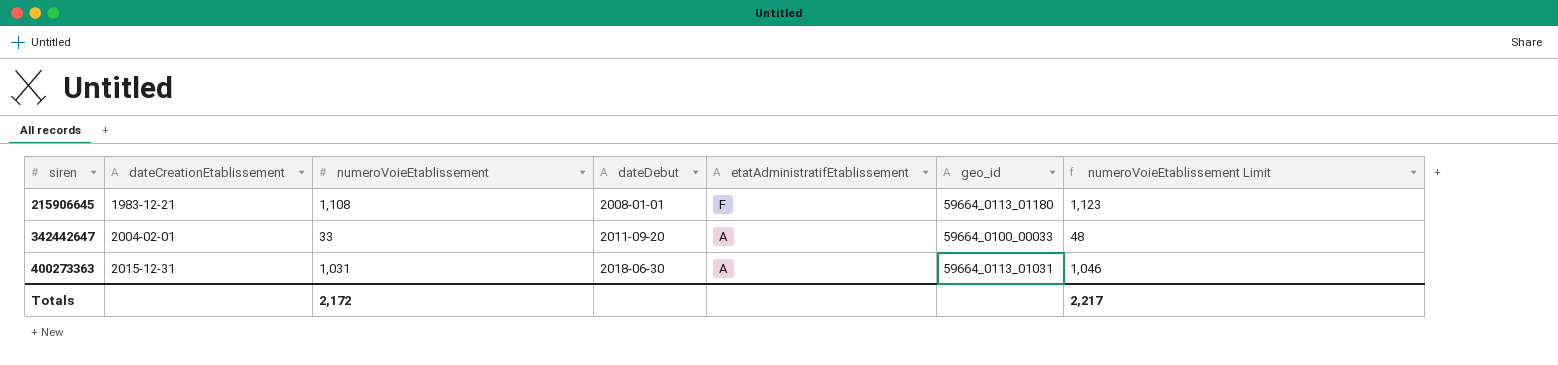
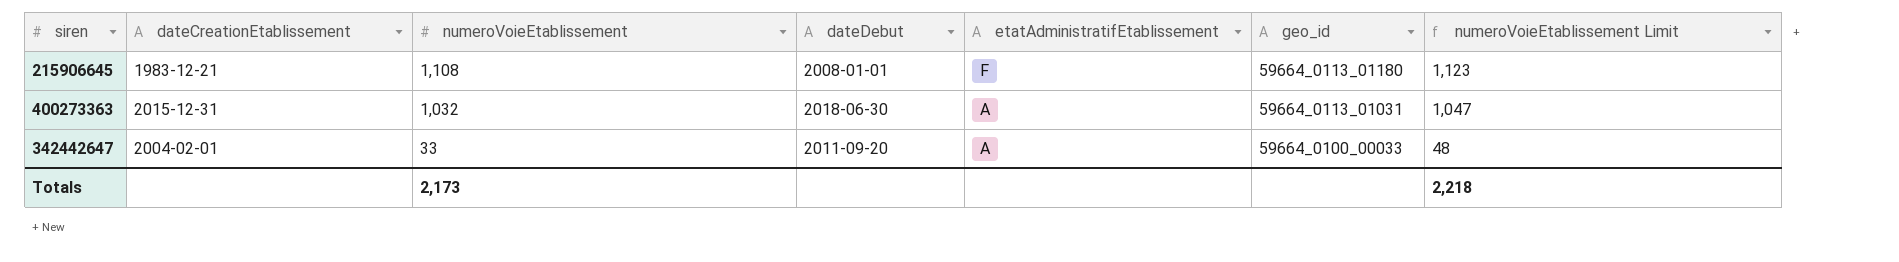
row order: siren ascending -> numeroVoieEtablissement descending
400273363 | numeroVoieEtablissement: 1,031 -> 1,032
400273363 | numeroVoieEtablissement Limit: 1,046 -> 1,047
Totals | numeroVoieEtablissement: 2,172 -> 2,173
Totals | numeroVoieEtablissement Limit: 2,217 -> 2,218

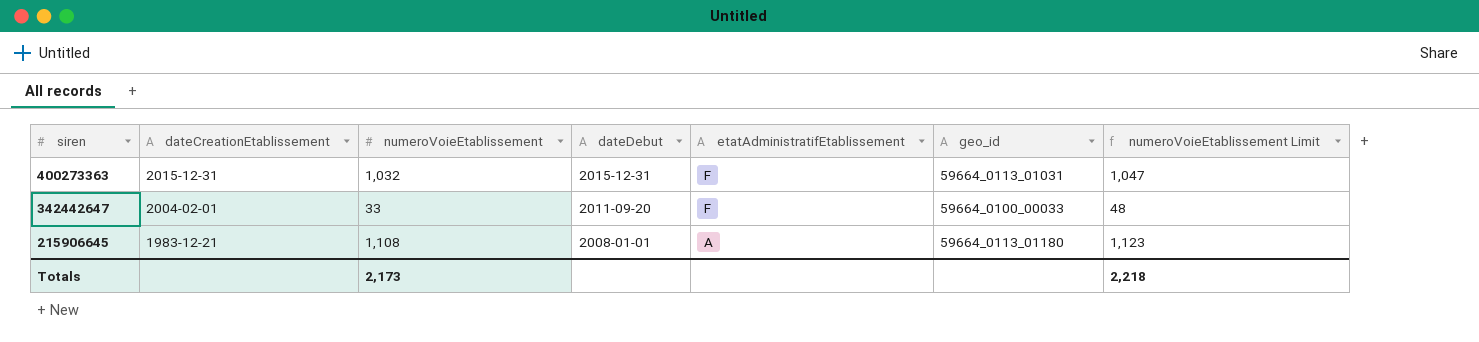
row order: numeroVoieEtablissement descending -> siren descending
400273363 | dateDebut: 2018-06-30 -> 2015-12-31
400273363 | etatAdministratifEtablissement: A -> F
342442647 | etatAdministratifEtablissement: A -> F
215906645 | etatAdministratifEtablissement: F -> A

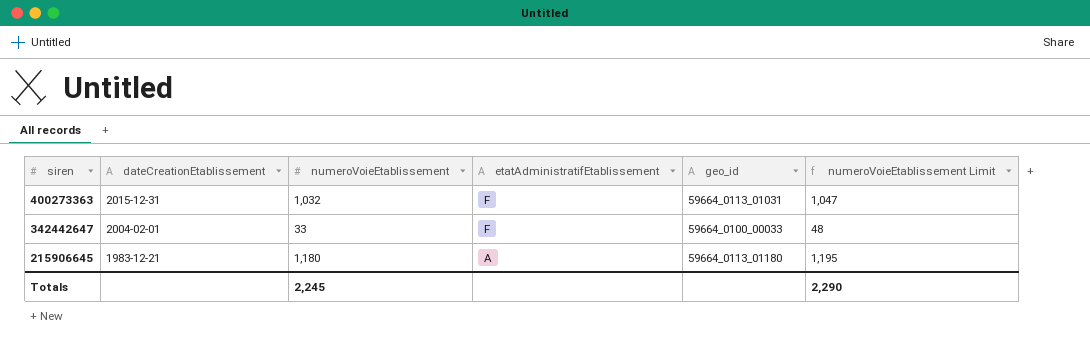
column dateDebut | position: 4 -> none
215906645 | numeroVoieEtablissement: 1,108 -> 1,180
215906645 | numeroVoieEtablissement Limit: 1,123 -> 1,195
Totals | numeroVoieEtablissement: 2,173 -> 2,245
Totals | numeroVoieEtablissement Limit: 2,218 -> 2,290

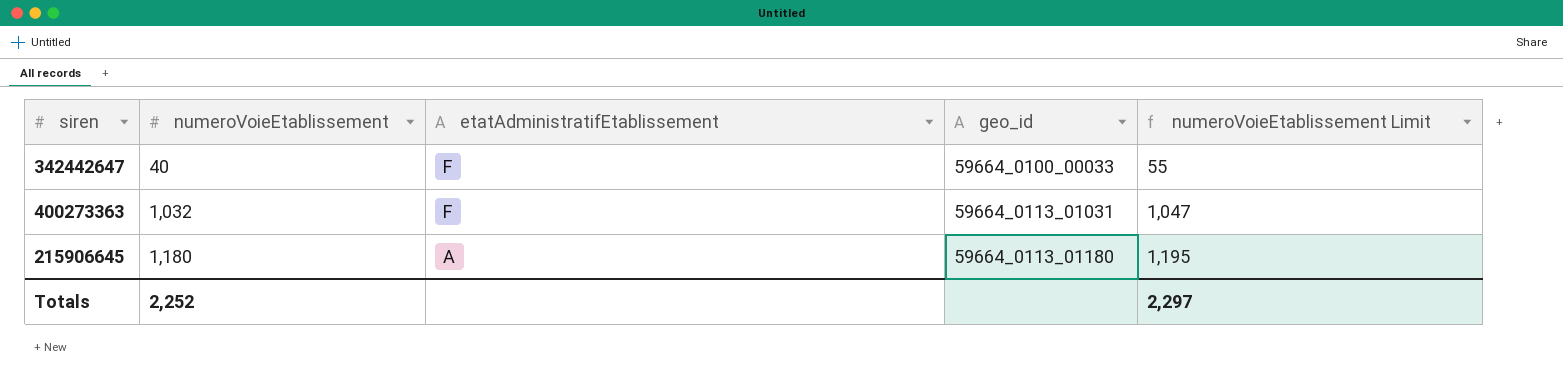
row order: siren descending -> numeroVoieEtablissement ascending
column dateCreationEtablissement | position: 2 -> none
342442647 | numeroVoieEtablissement: 33 -> 40
342442647 | numeroVoieEtablissement Limit: 48 -> 55
Totals | numeroVoieEtablissement: 2,245 -> 2,252
Totals | numeroVoieEtablissement Limit: 2,290 -> 2,297

